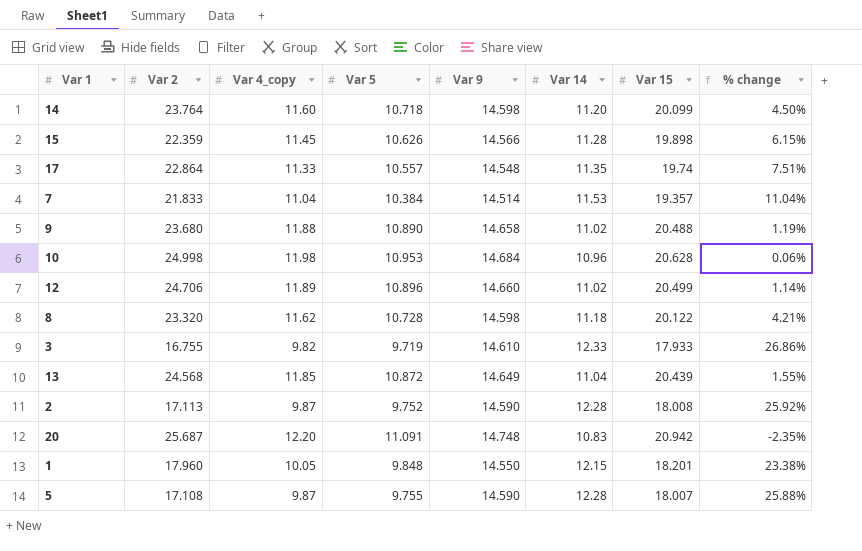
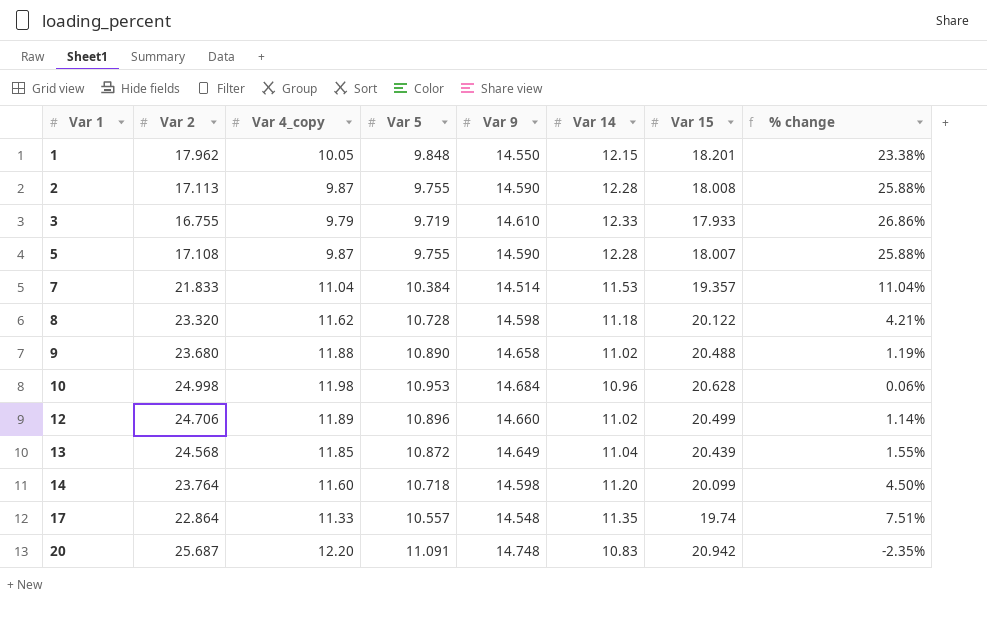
row order: none -> Var 1 ascending
row 15: 22.359 | 11.45 | 10.626 | 14.566 | 11.28 | 19.898 | 6.15% -> none
1 | Var 2: 17.960 -> 17.962
2 | Var 5: 9.752 -> 9.755
2 | % change: 25.92% -> 25.88%
3 | Var 4_copy: 9.82 -> 9.79

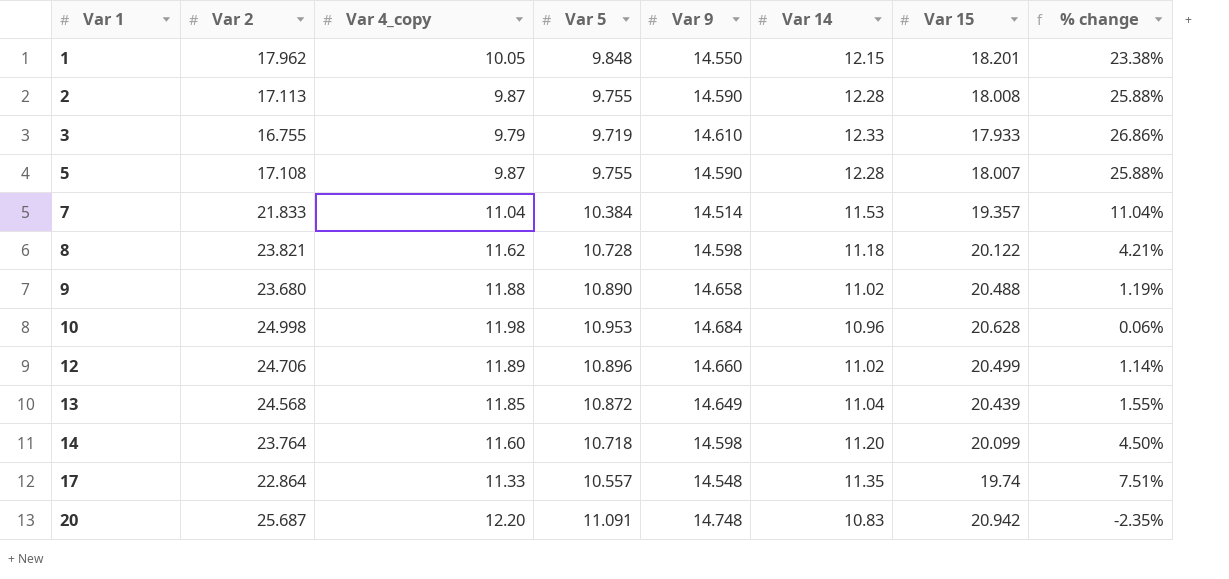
8 | Var 2: 23.320 -> 23.821

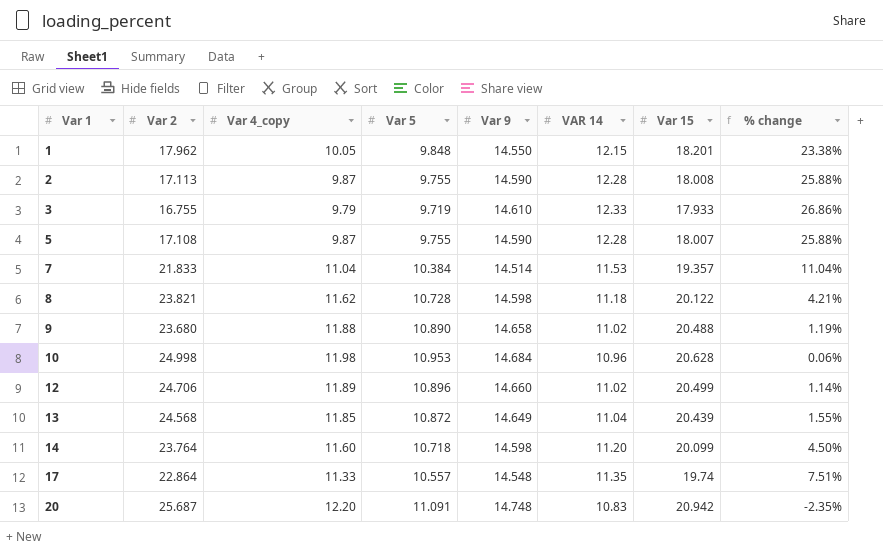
column name: Var 14 -> VAR 14

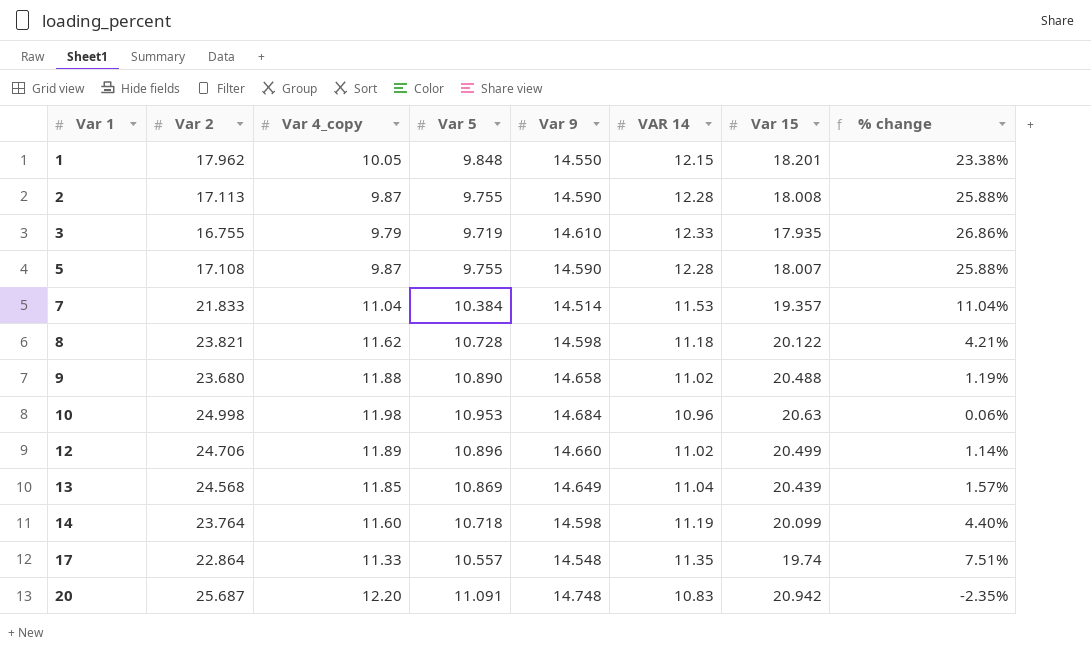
3 | Var 15: 17.933 -> 17.935
10 | Var 15: 20.628 -> 20.63
13 | Var 5: 10.872 -> 10.869
13 | % change: 1.55% -> 1.57%
14 | VAR 14: 11.20 -> 11.19
14 | % change: 4.50% -> 4.40%

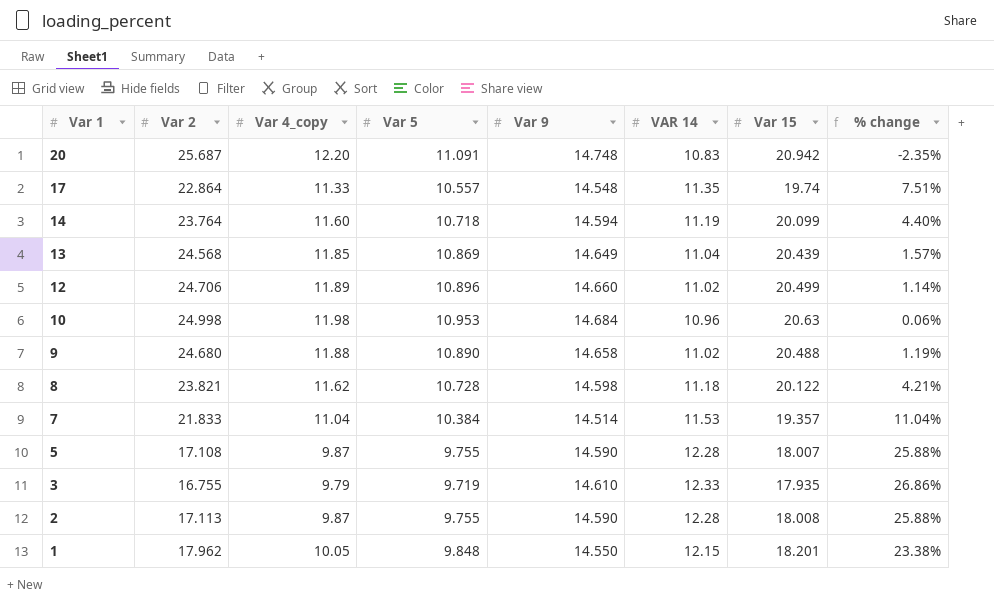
row order: Var 1 ascending -> Var 1 descending
14 | Var 9: 14.598 -> 14.594
9 | Var 2: 23.680 -> 24.680

